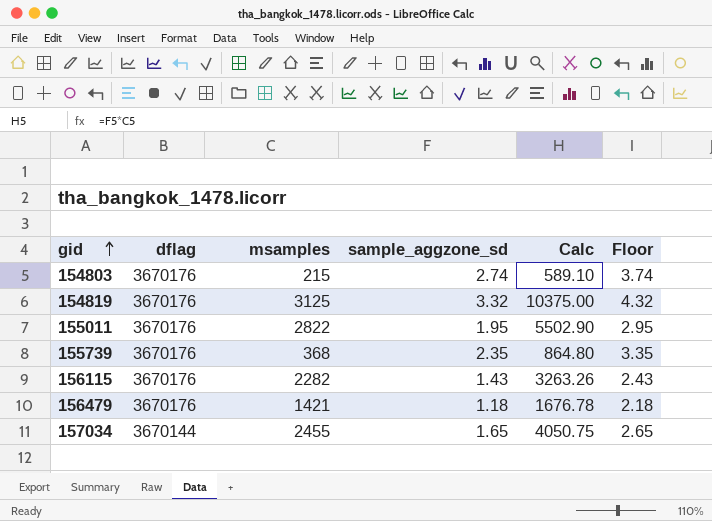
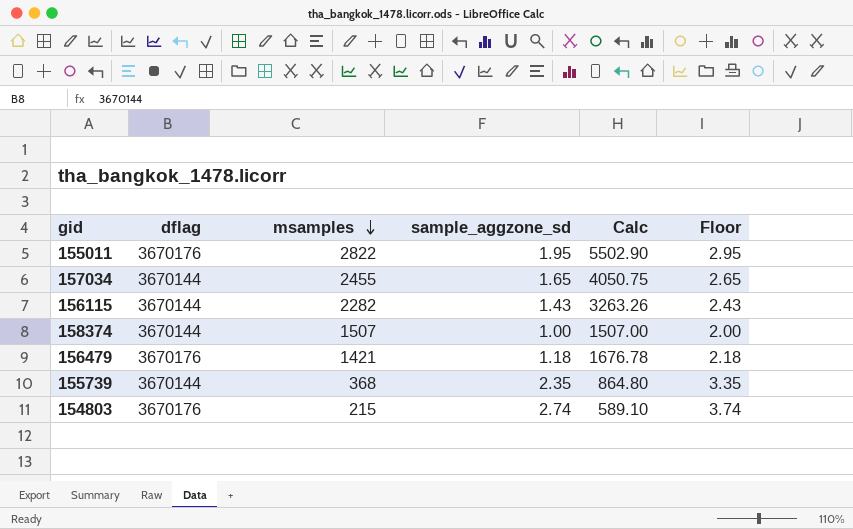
row order: gid ascending -> msamples descending
row 154819: 3670176 | 3125 | 3.32 | 10375.00 | 4.32 -> none
156115 | dflag: 3670176 -> 3670144
row 158374: none -> 3670144 | 1507 | 1.00 | 1507.00 | 2.00
155739 | dflag: 3670176 -> 3670144

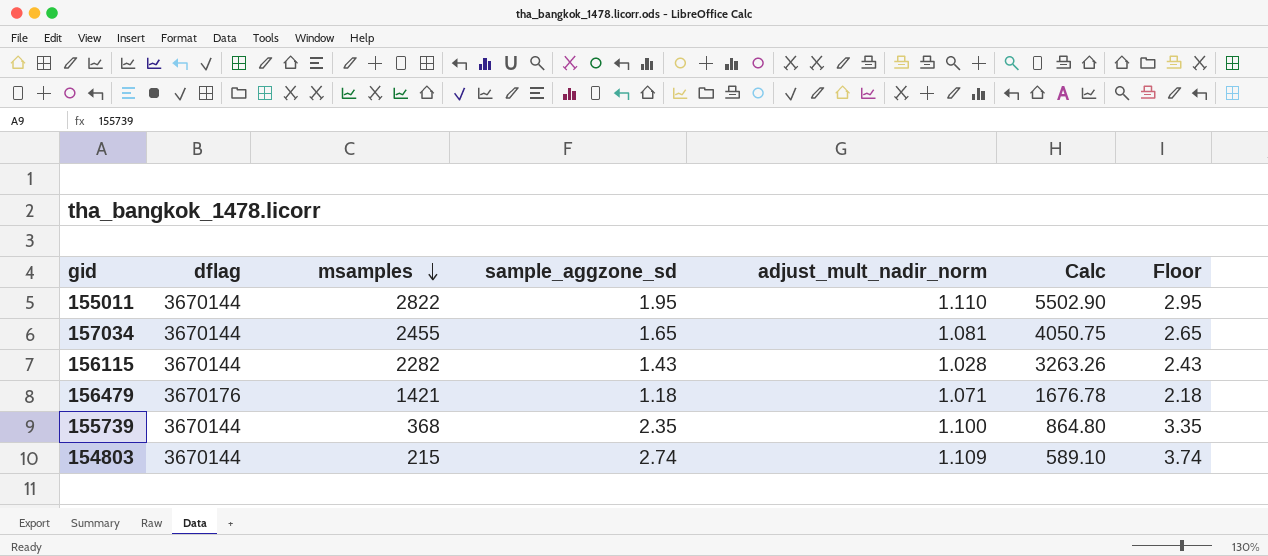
column adjust_mult_nadir_norm | position: none -> 5
row 158374: 3670144 | 1507 | 1.00 | 1507.00 | 2.00 -> none
155011 | dflag: 3670176 -> 3670144
154803 | dflag: 3670176 -> 3670144

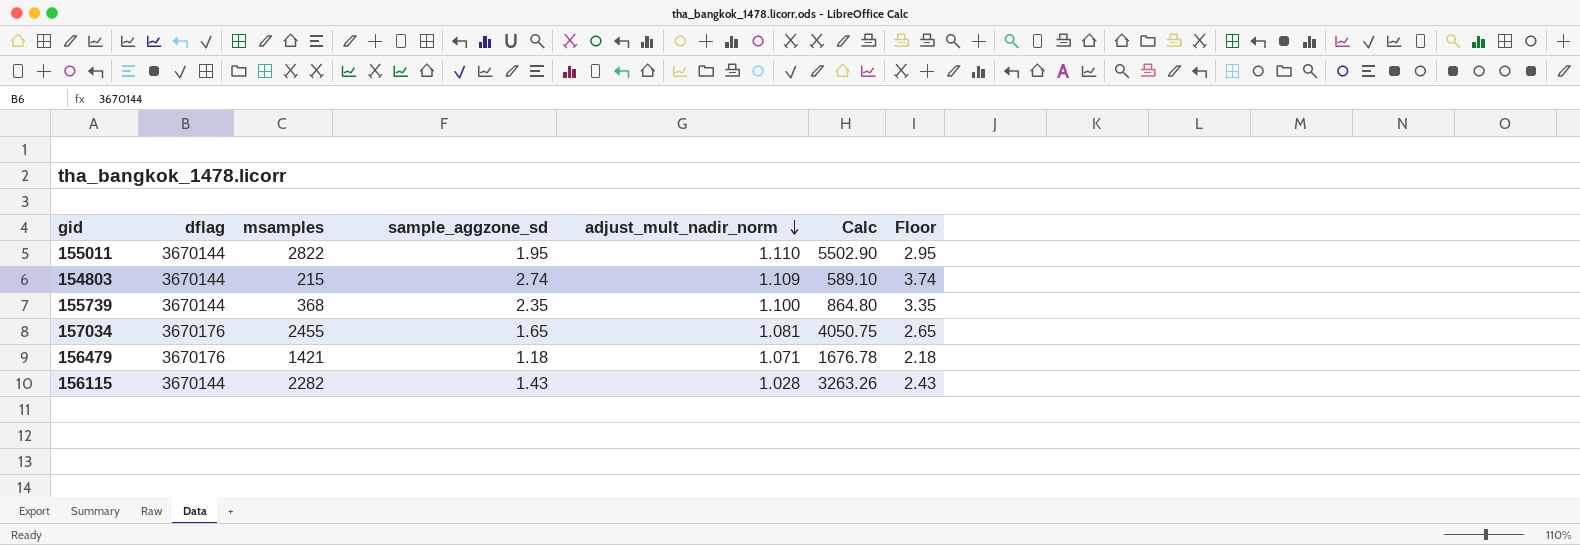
row order: msamples descending -> adjust_mult_nadir_norm descending
157034 | dflag: 3670144 -> 3670176

